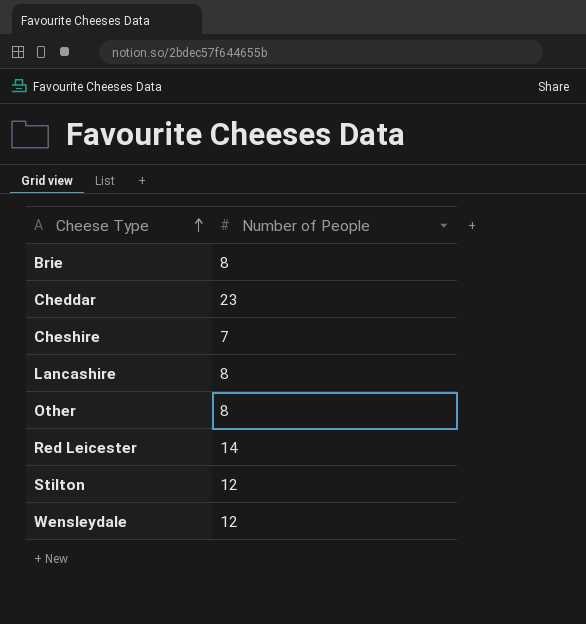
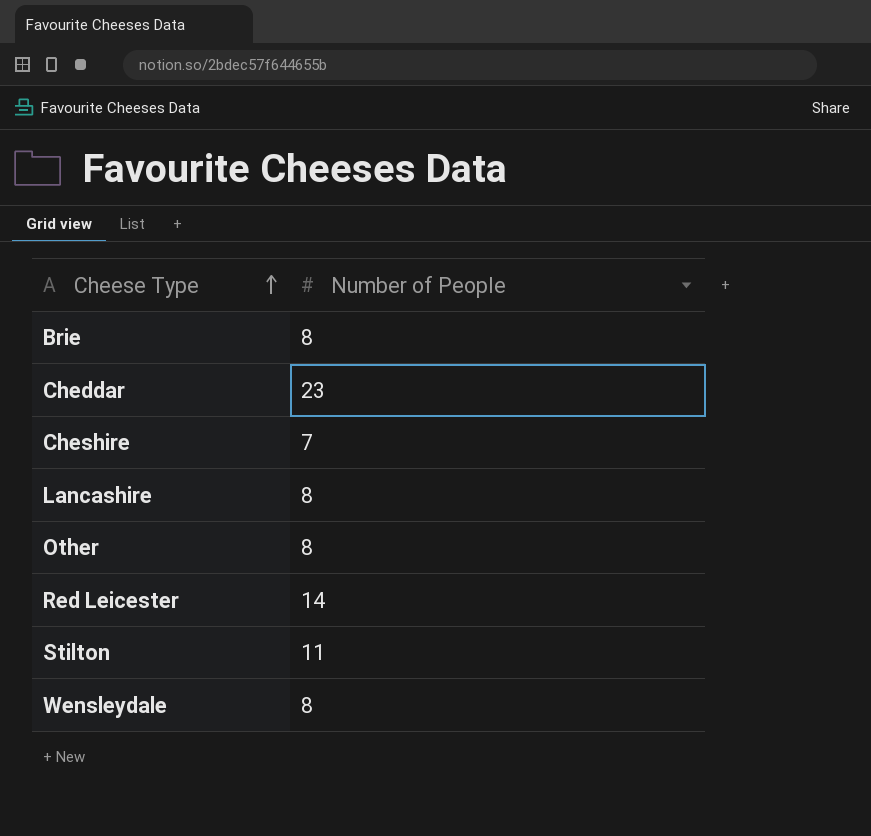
Stilton | Number of People: 12 -> 11
Wensleydale | Number of People: 12 -> 8

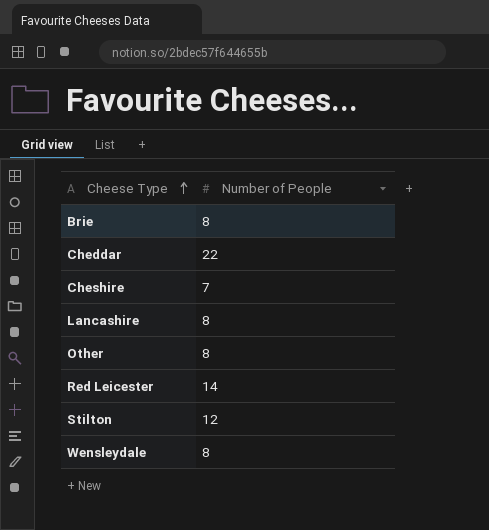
Cheddar | Number of People: 23 -> 22
Stilton | Number of People: 11 -> 12

